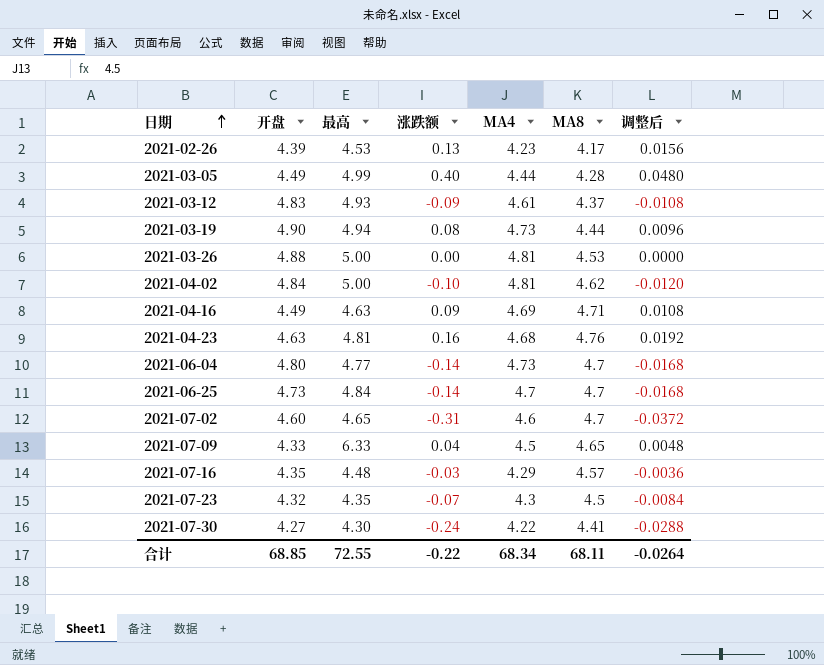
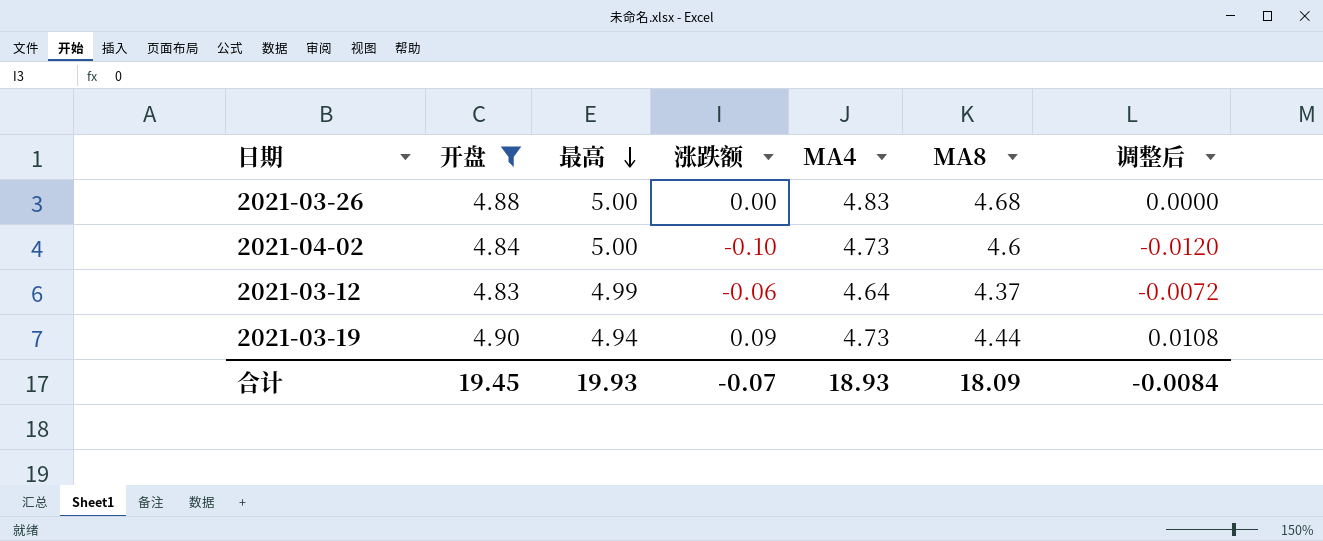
filter: none -> 开盘 >= 4.83
row order: 日期 ascending -> 最高 descending
2021-03-26 | MA4: 4.81 -> 4.83
2021-03-26 | MA8: 4.53 -> 4.68
2021-04-02 | MA4: 4.81 -> 4.73
2021-04-02 | MA8: 4.62 -> 4.6
2021-03-12 | 最高: 4.93 -> 4.99
2021-03-12 | 涨跌额: -0.09 -> -0.06
2021-03-12 | MA4: 4.61 -> 4.64
2021-03-12 | 调整后: -0.0108 -> -0.0072
2021-03-19 | 涨跌额: 0.08 -> 0.09
2021-03-19 | 调整后: 0.0096 -> 0.0108
合计 | 开盘: 68.85 -> 19.45
合计 | 最高: 72.55 -> 19.93
合计 | 涨跌额: -0.22 -> -0.07
合计 | MA4: 68.34 -> 18.93
合计 | MA8: 68.11 -> 18.09
合计 | 调整后: -0.0264 -> -0.0084

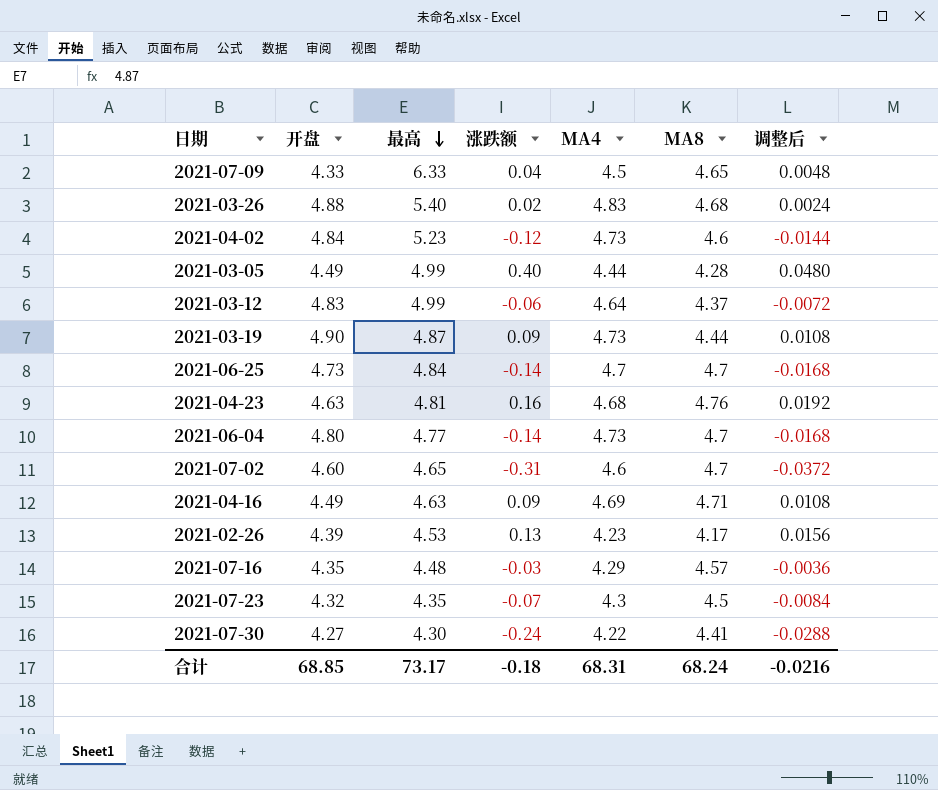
filter: 开盘 >= 4.83 -> none
2021-03-26 | 最高: 5.00 -> 5.40
2021-03-26 | 涨跌额: 0.00 -> 0.02
2021-03-26 | 调整后: 0.0000 -> 0.0024
2021-04-02 | 最高: 5.00 -> 5.23
2021-04-02 | 涨跌额: -0.10 -> -0.12
2021-04-02 | 调整后: -0.0120 -> -0.0144
2021-03-19 | 最高: 4.94 -> 4.87
合计 | 开盘: 19.45 -> 68.85
合计 | 最高: 19.93 -> 73.17
合计 | 涨跌额: -0.07 -> -0.18
合计 | MA4: 18.93 -> 68.31
合计 | MA8: 18.09 -> 68.24
合计 | 调整后: -0.0084 -> -0.0216

